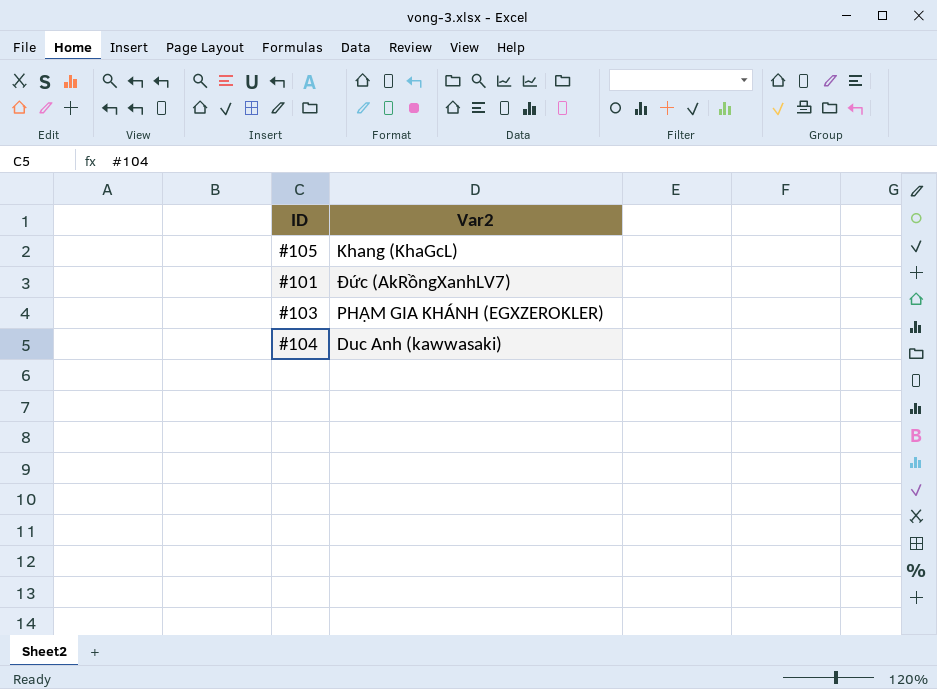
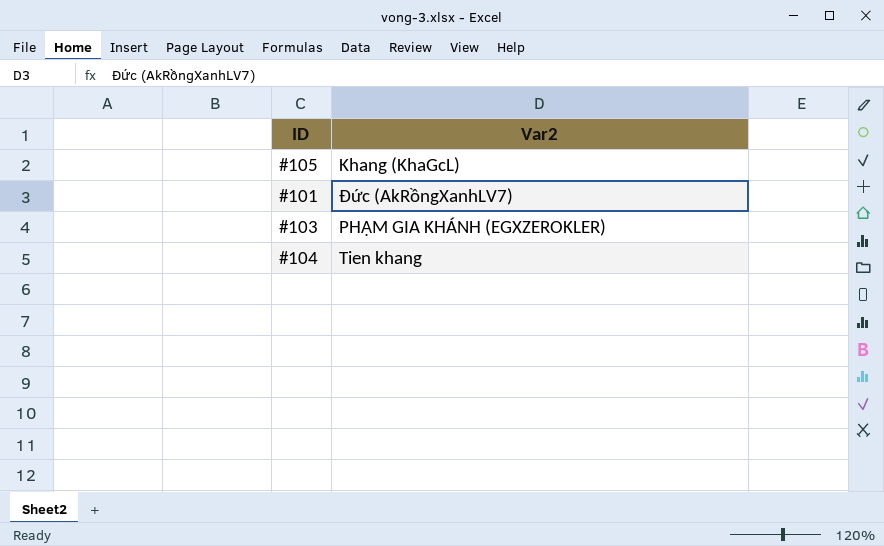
#104 | Var2: Duc Anh (kawwasaki) -> Tien khang

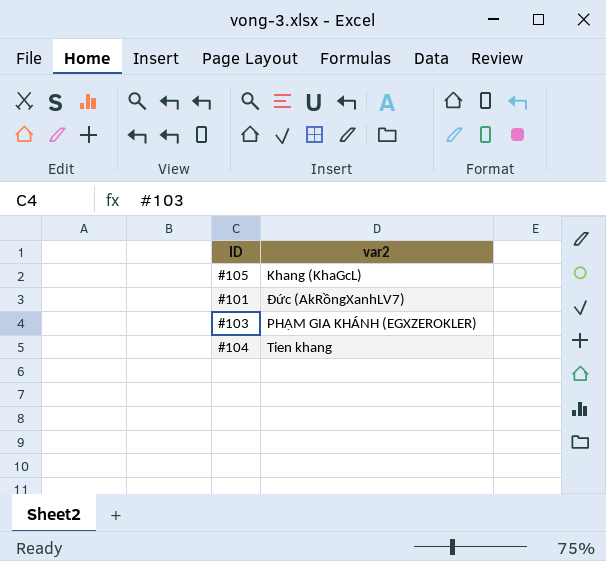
column name: Var2 -> var2

